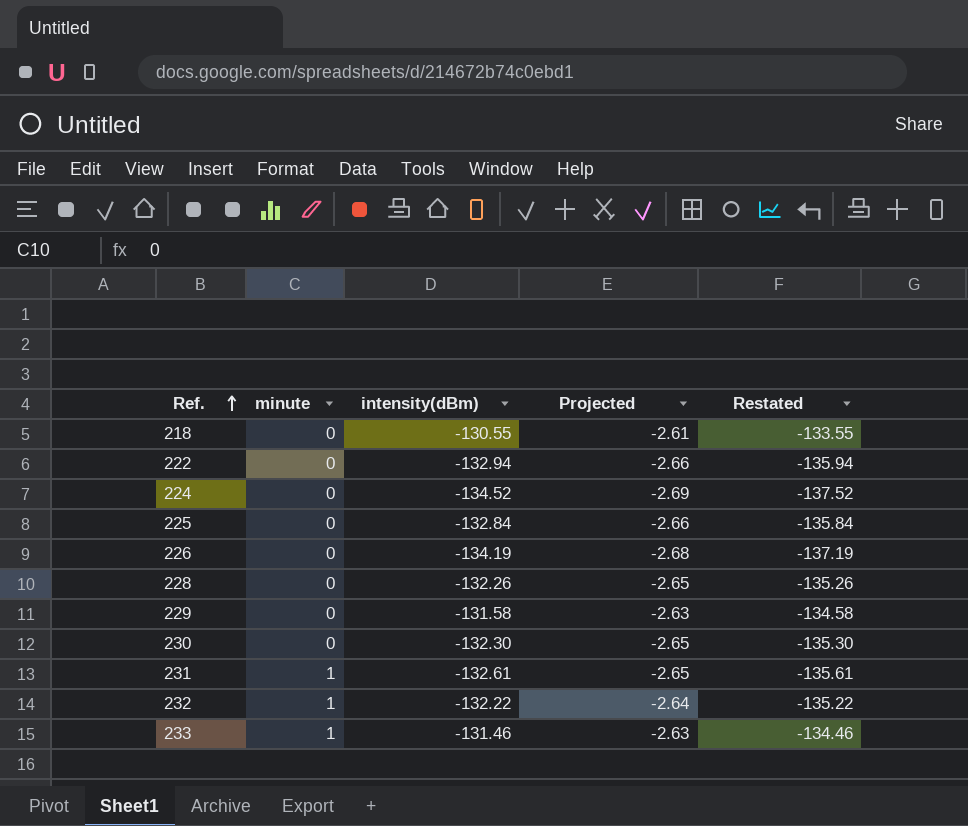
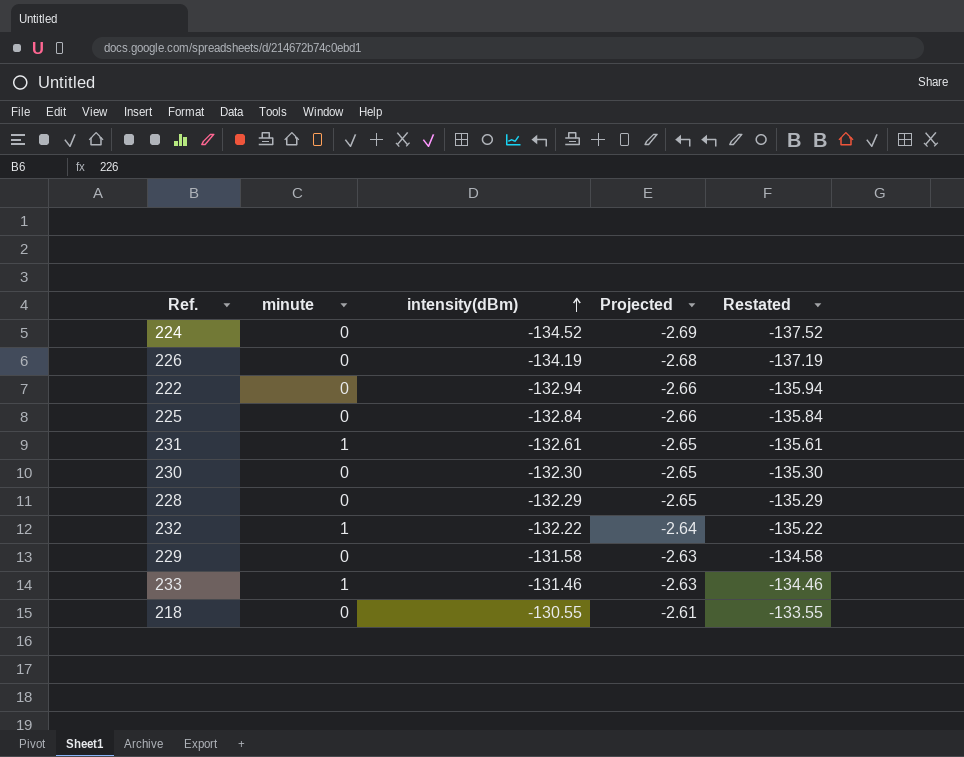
row order: Ref. ascending -> intensity(dBm) ascending
228 | intensity(dBm): -132.26 -> -132.29
228 | Restated: -135.26 -> -135.29

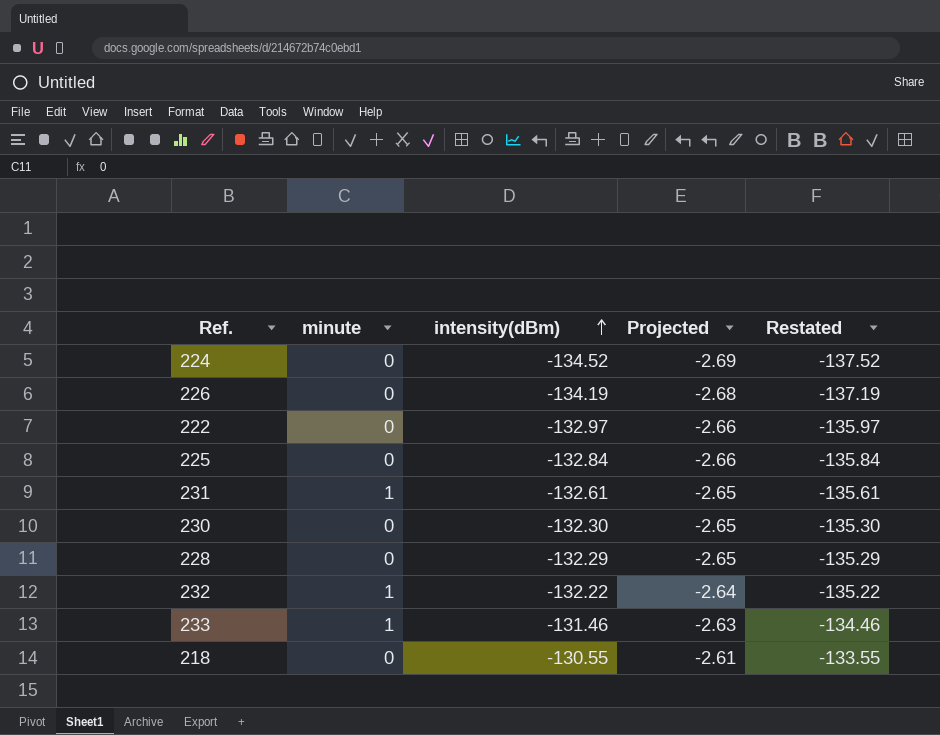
row 229: 0 | -131.58 | -2.63 | -134.58 -> none
222 | intensity(dBm): -132.94 -> -132.97
222 | Restated: -135.94 -> -135.97

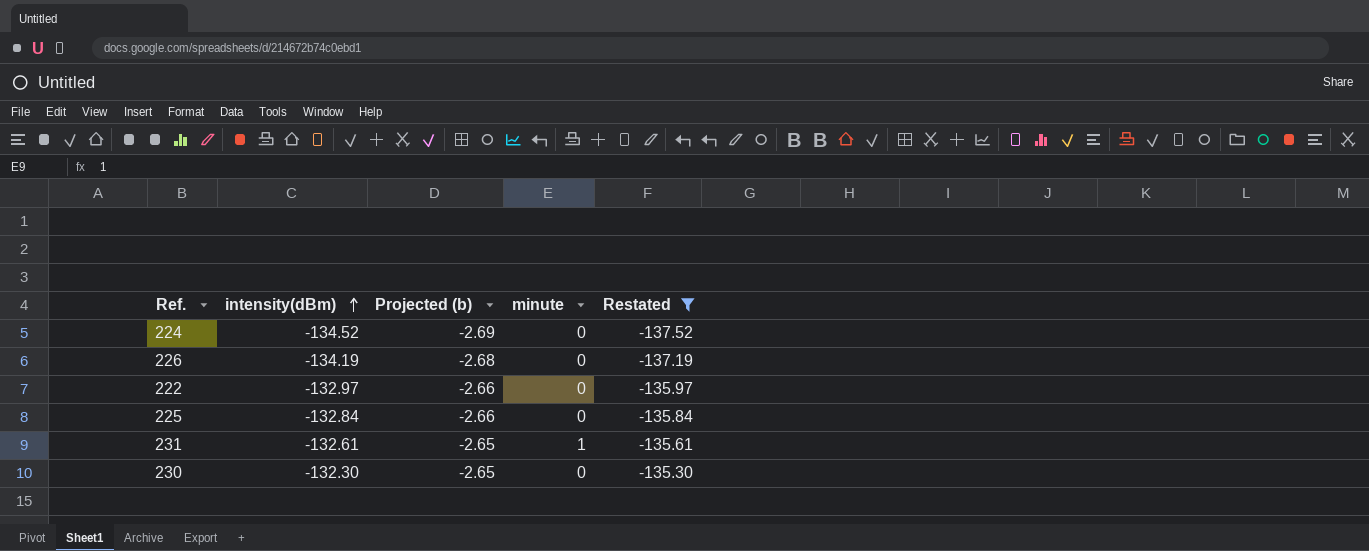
filter: none -> Restated <= -135.30
column name: Projected -> Projected (b)
column minute | position: 2 -> 4

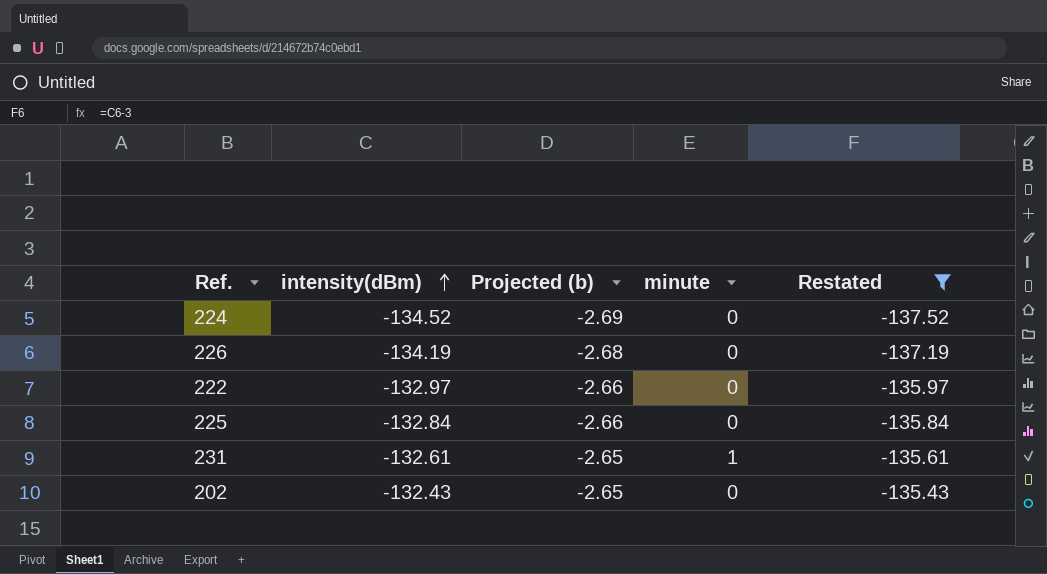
row 230: -132.30 | -2.65 | 0 | -135.30 -> none
row 202: none -> -132.43 | -2.65 | 0 | -135.43

